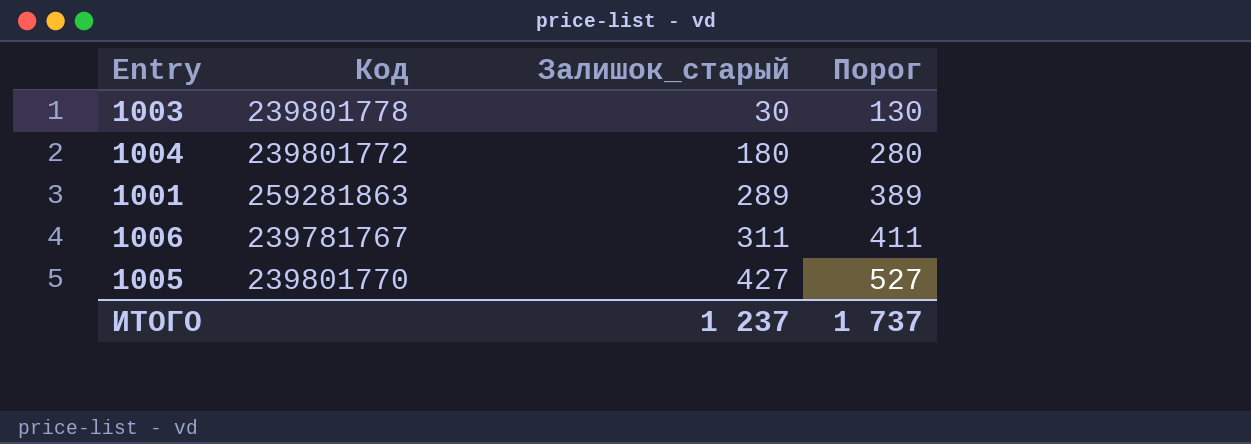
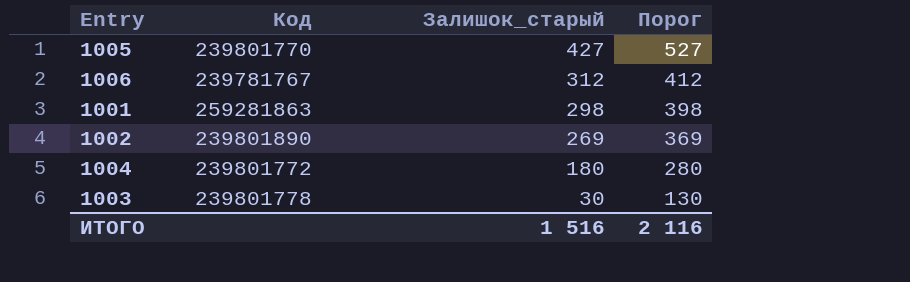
row order: Залишок_старый ascending -> Залишок_старый descending
1006 | Залишок_старый: 311 -> 312
1006 | Порог: 411 -> 412
1001 | Залишок_старый: 289 -> 298
1001 | Порог: 389 -> 398
row 1002: none -> 239801890 | 269 | 369
ИТОГО | Залишок_старый: 1 237 -> 1 516
ИТОГО | Порог: 1 737 -> 2 116

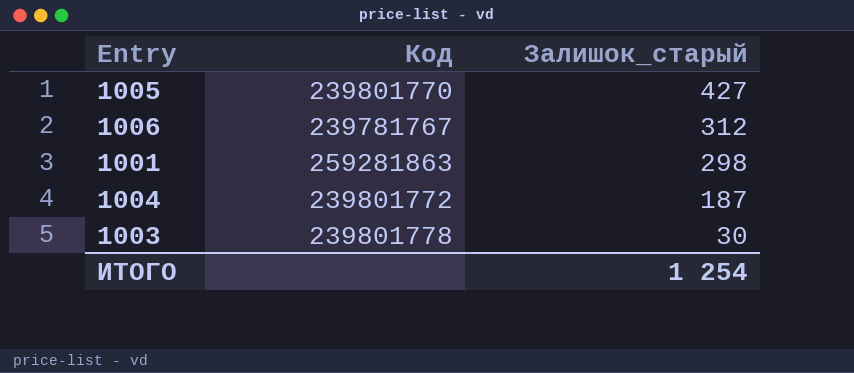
column Порог | formula: [Залишок_старый] + 100 -> none
row 1002: 239801890 | 269 | 369 -> none
1004 | Залишок_старый: 180 -> 187
ИТОГО | Залишок_старый: 1 516 -> 1 254

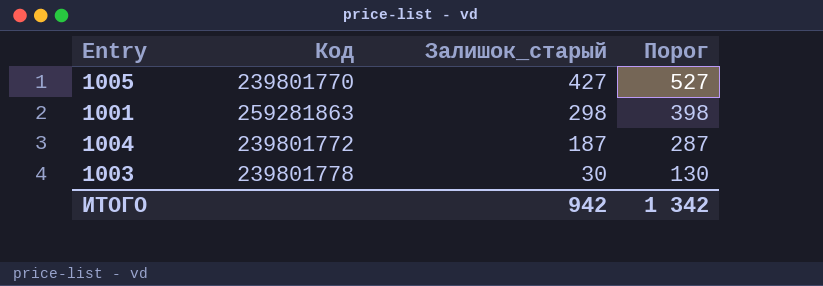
column Порог | formula: none -> [Залишок_старый] + 100
row 1006: 239781767 | 312 -> none
ИТОГО | Залишок_старый: 1 254 -> 942

